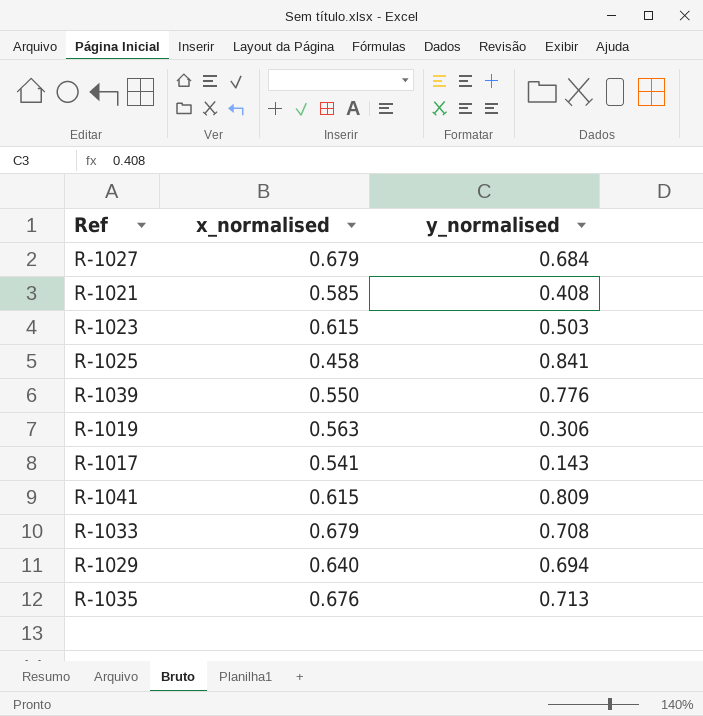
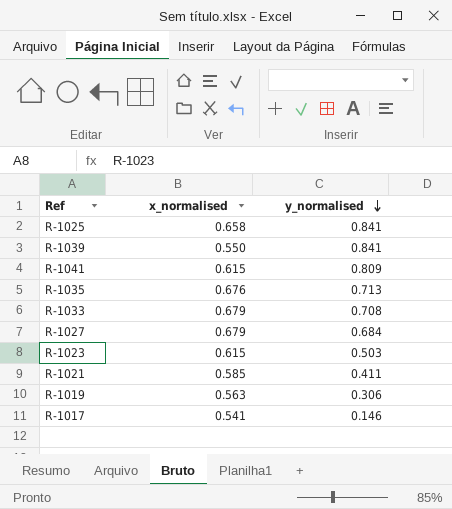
row order: none -> y_normalised descending
row R-1029: 0.640 | 0.694 -> none
R-1025 | x_normalised: 0.458 -> 0.658
R-1039 | y_normalised: 0.776 -> 0.841
R-1021 | y_normalised: 0.408 -> 0.411
R-1017 | y_normalised: 0.143 -> 0.146

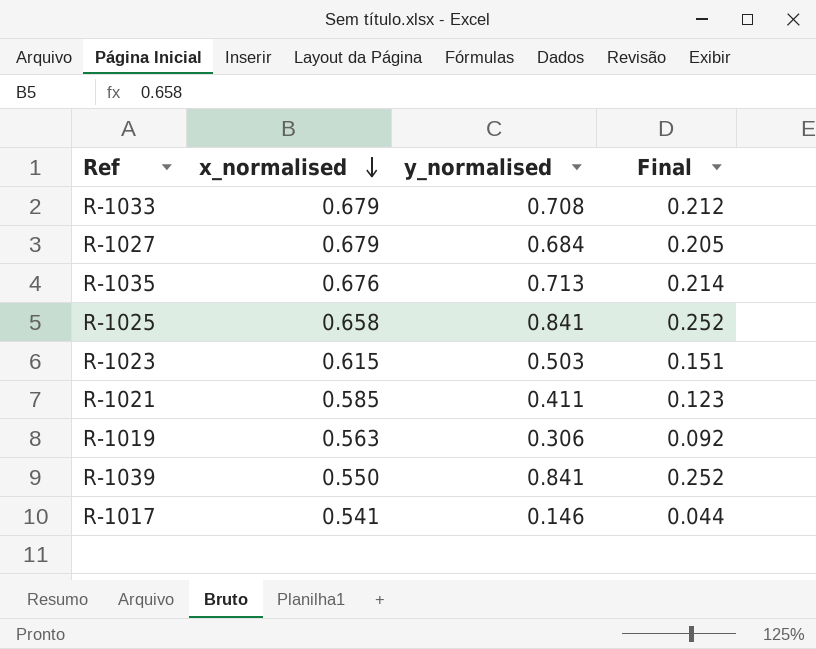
row order: y_normalised descending -> x_normalised descending
column Final | formula: none -> [y_normalised] * 0.3
row R-1041: 0.615 | 0.809 -> none

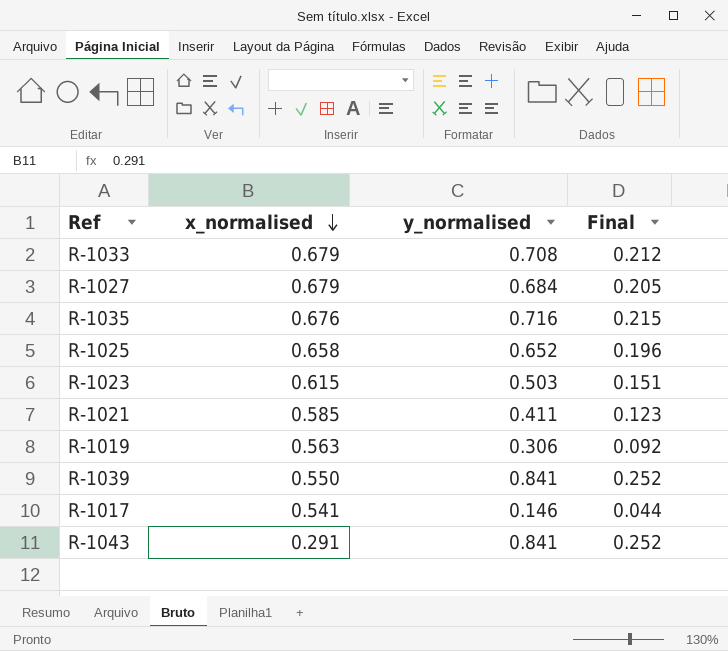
R-1035 | y_normalised: 0.713 -> 0.716
R-1035 | Final: 0.214 -> 0.215
R-1025 | y_normalised: 0.841 -> 0.652
R-1025 | Final: 0.252 -> 0.196
row R-1043: none -> 0.291 | 0.841 | 0.252

